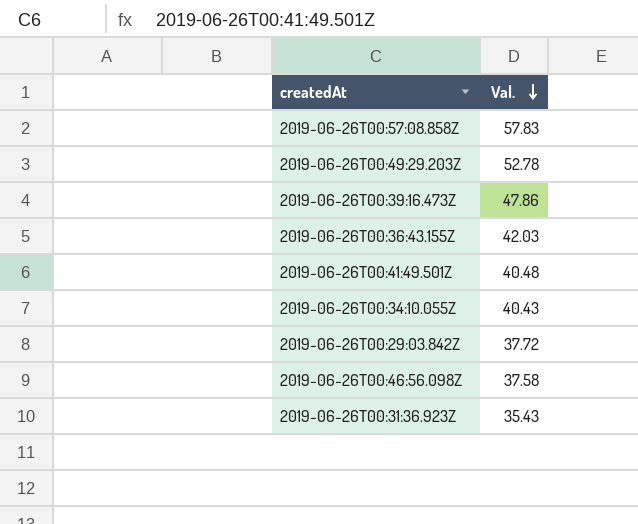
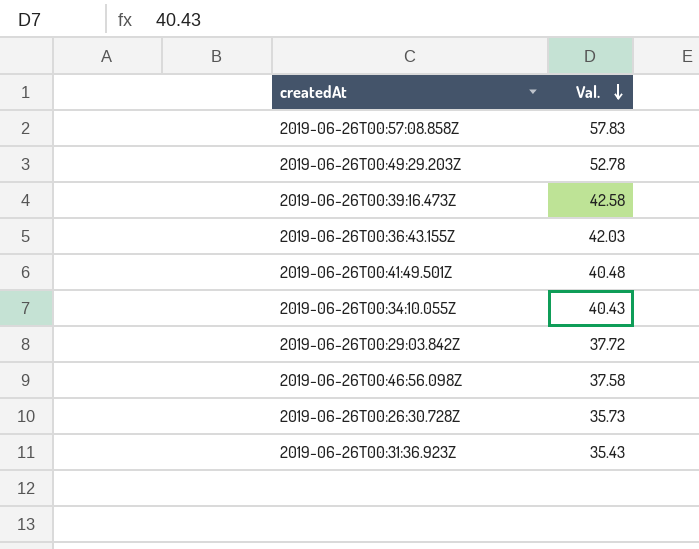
2019-06-26T00:39:16.473Z | Val.: 47.86 -> 42.58
row 2019-06-26T00:26:30.728Z: none -> 35.73

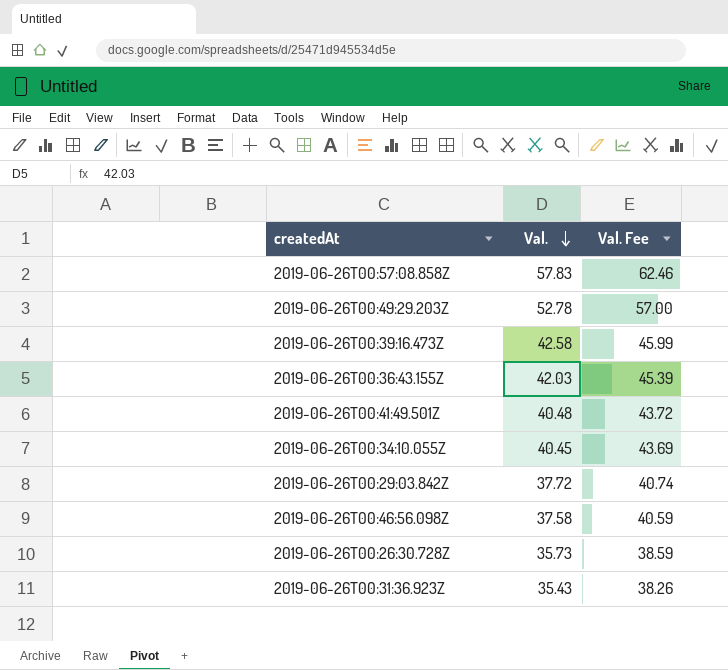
column Val. Fee | formula: none -> [Val.] * 1.08
2019-06-26T00:34:10.055Z | Val.: 40.43 -> 40.45

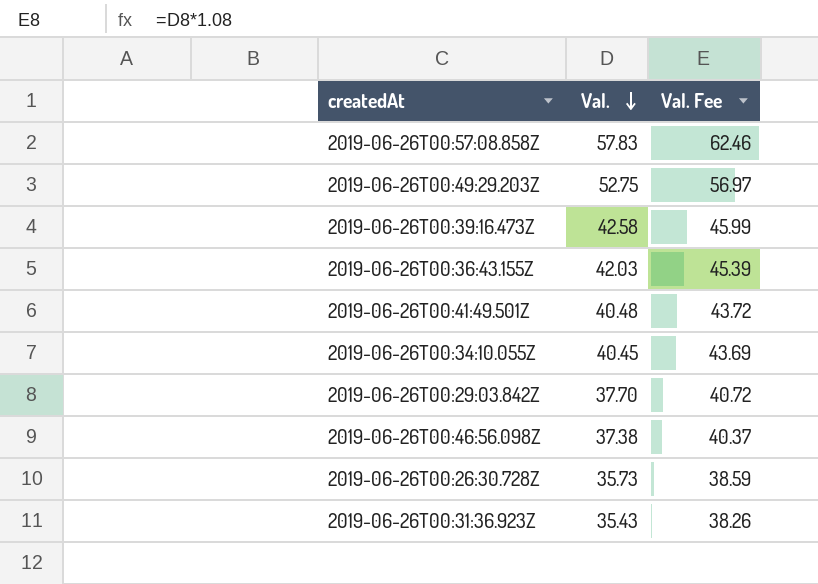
2019-06-26T00:49:29.203Z | Val.: 52.78 -> 52.75
2019-06-26T00:49:29.203Z | Val. Fee: 57.00 -> 56.97
2019-06-26T00:29:03.842Z | Val.: 37.72 -> 37.70
2019-06-26T00:29:03.842Z | Val. Fee: 40.74 -> 40.72
2019-06-26T00:46:56.098Z | Val.: 37.58 -> 37.38
2019-06-26T00:46:56.098Z | Val. Fee: 40.59 -> 40.37

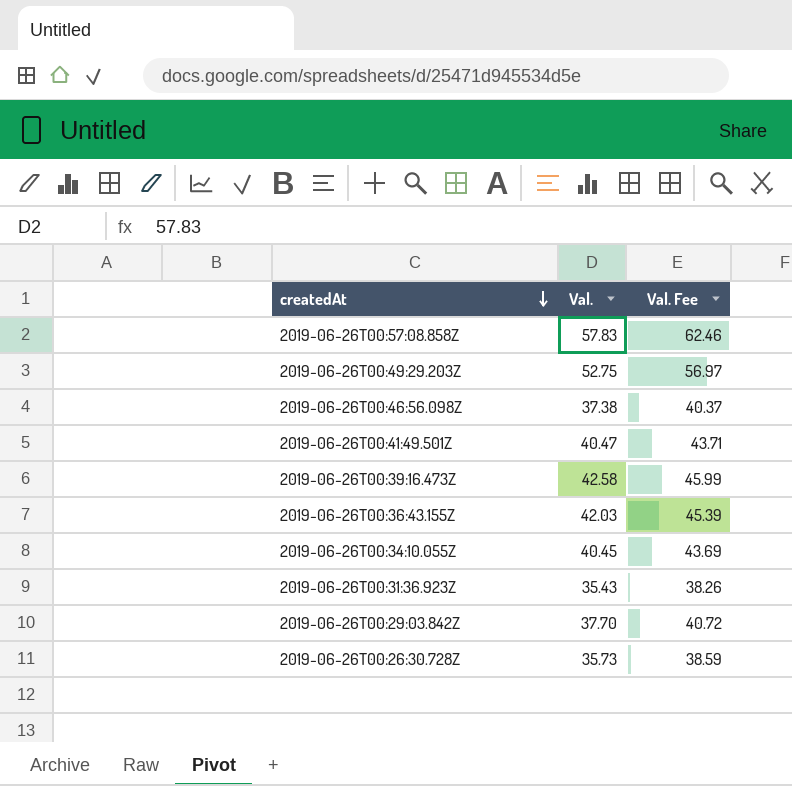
row order: Val. descending -> createdAt descending
2019-06-26T00:41:49.501Z | Val.: 40.48 -> 40.47
2019-06-26T00:41:49.501Z | Val. Fee: 43.72 -> 43.71

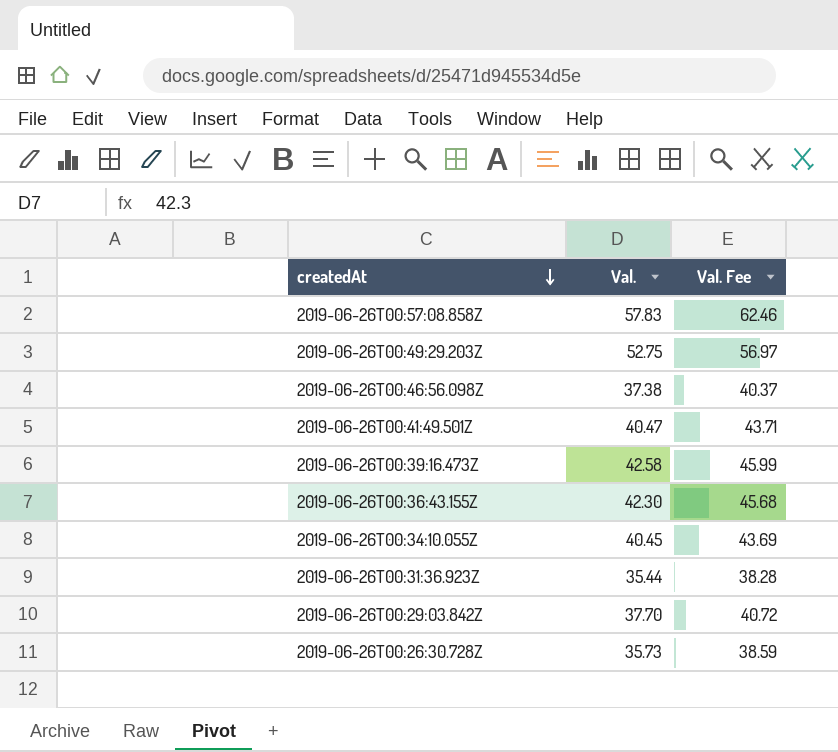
2019-06-26T00:36:43.155Z | Val.: 42.03 -> 42.30
2019-06-26T00:36:43.155Z | Val. Fee: 45.39 -> 45.68
2019-06-26T00:31:36.923Z | Val.: 35.43 -> 35.44
2019-06-26T00:31:36.923Z | Val. Fee: 38.26 -> 38.28

